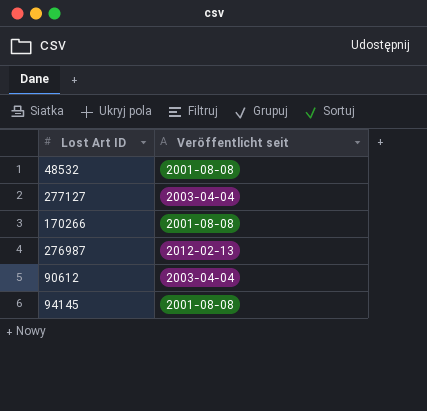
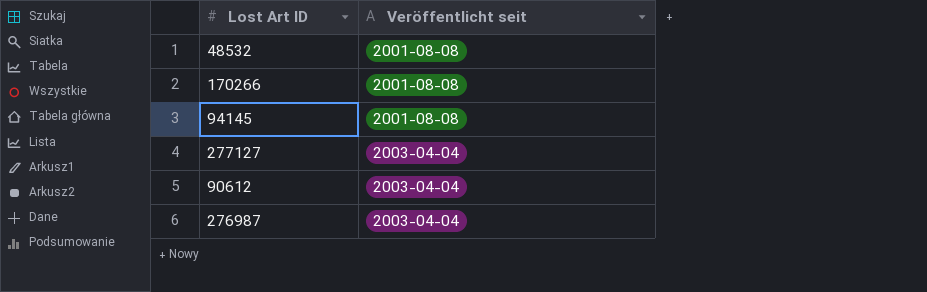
row order: none -> Veröffentlicht seit ascending
276987 | Veröffentlicht seit: 2012-02-13 -> 2003-04-04

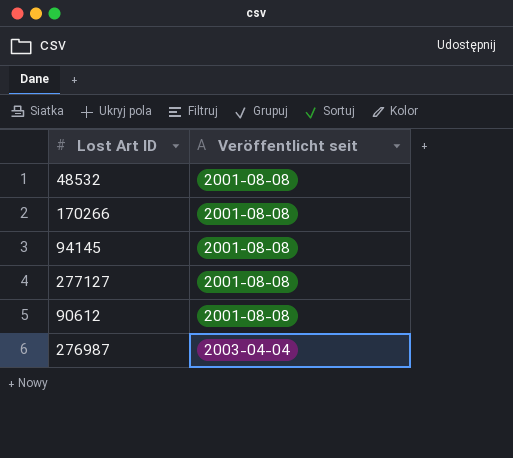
277127 | Veröffentlicht seit: 2003-04-04 -> 2001-08-08
90612 | Veröffentlicht seit: 2003-04-04 -> 2001-08-08

